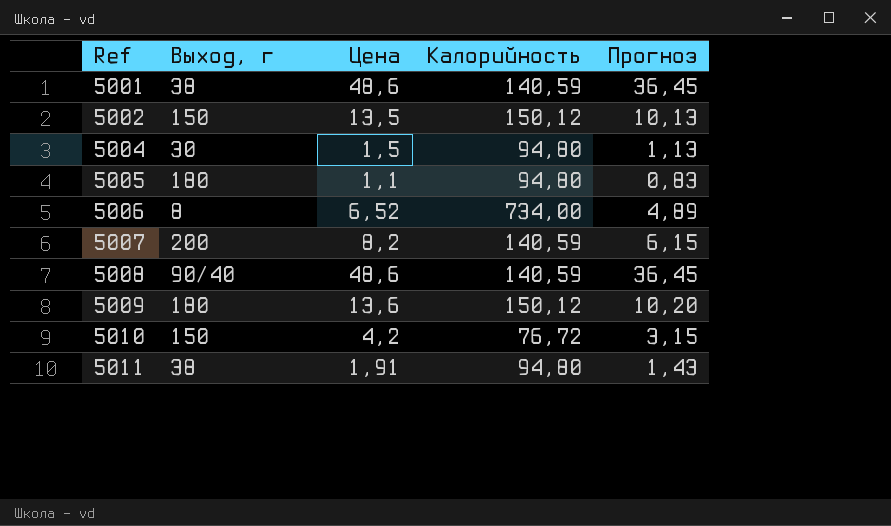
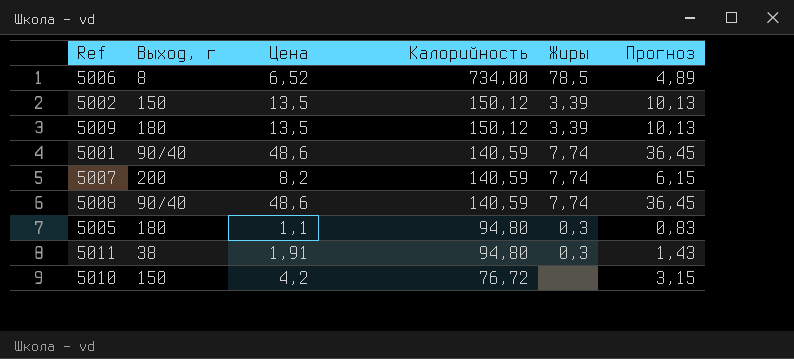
row order: Ref ascending -> Калорийность descending
column Жиры | position: none -> 5
row 5004: 30 | 1,5 | 94,80 | 1,13 -> none
5009 | Цена: 13,6 -> 13,5
5009 | Прогноз: 10,20 -> 10,13
5001 | Выход, г: 38 -> 90/40

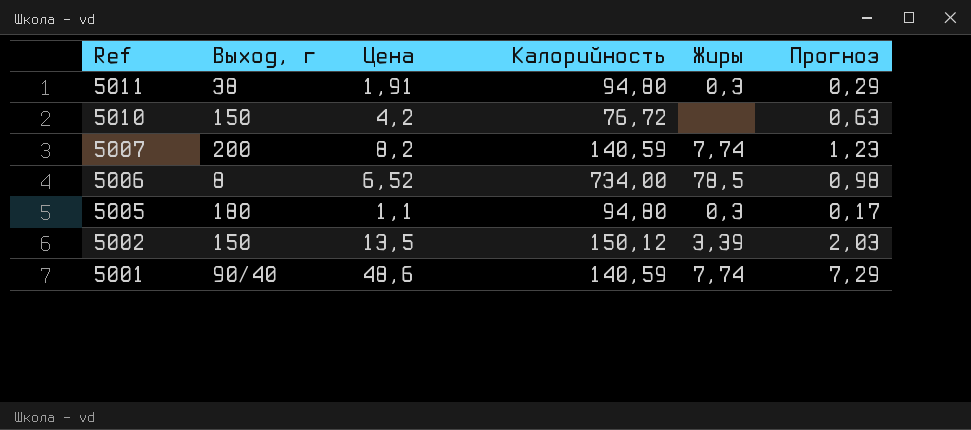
row order: Калорийность descending -> Ref descending
column Прогноз | formula: [Цена] * 0,75 -> [Цена] * 0,15
row 5009: 180 | 13,5 | 150,12 | 3,39 | 10,13 -> none
row 5008: 90/40 | 48,6 | 140,59 | 7,74 | 36,45 -> none

